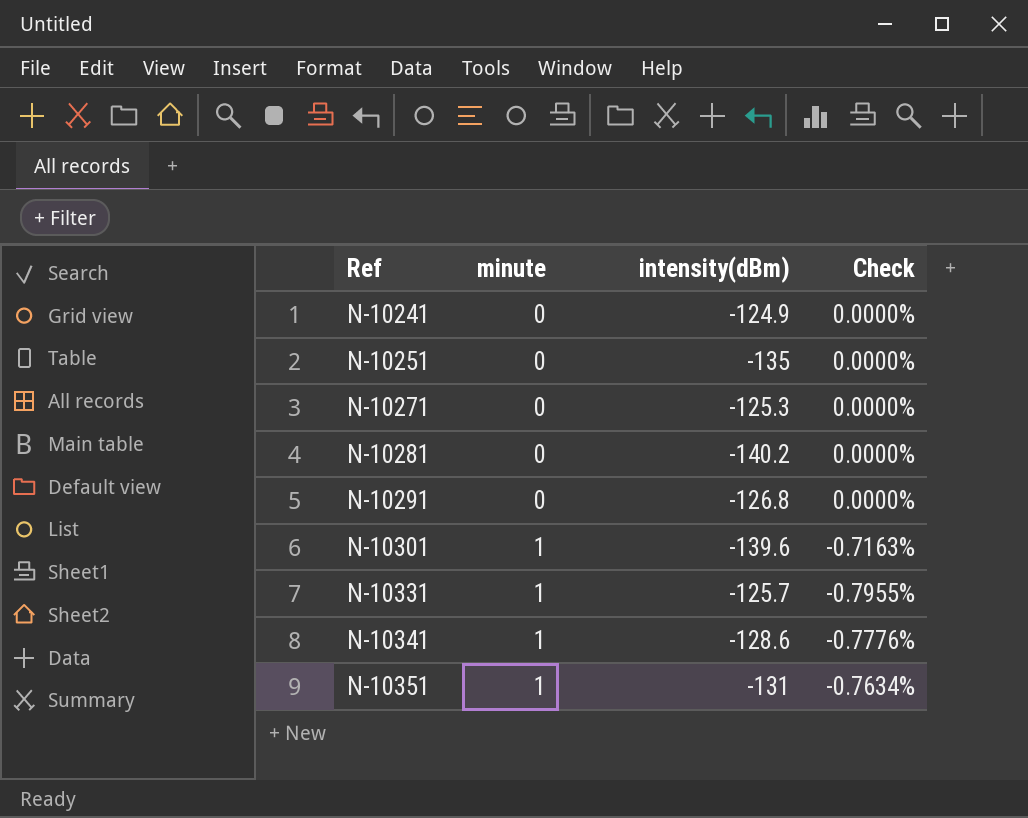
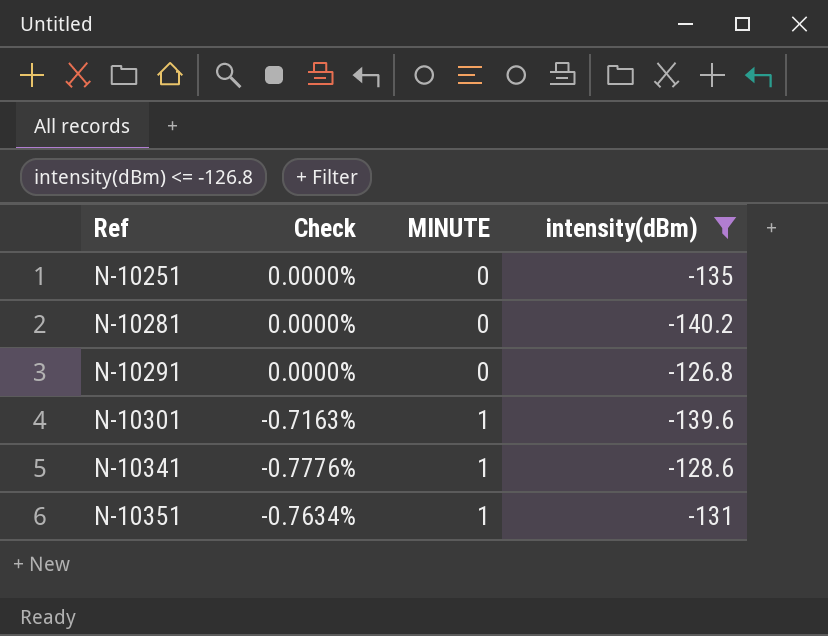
filter: none -> intensity(dBm) <= -126.8
column Check | position: 4 -> 2
column name: minute -> MINUTE

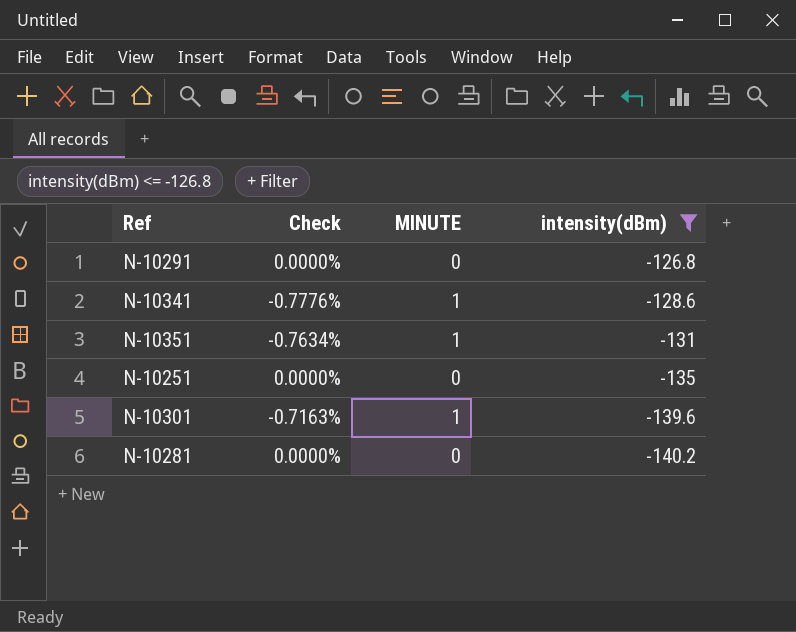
row order: Ref ascending -> intensity(dBm) descending

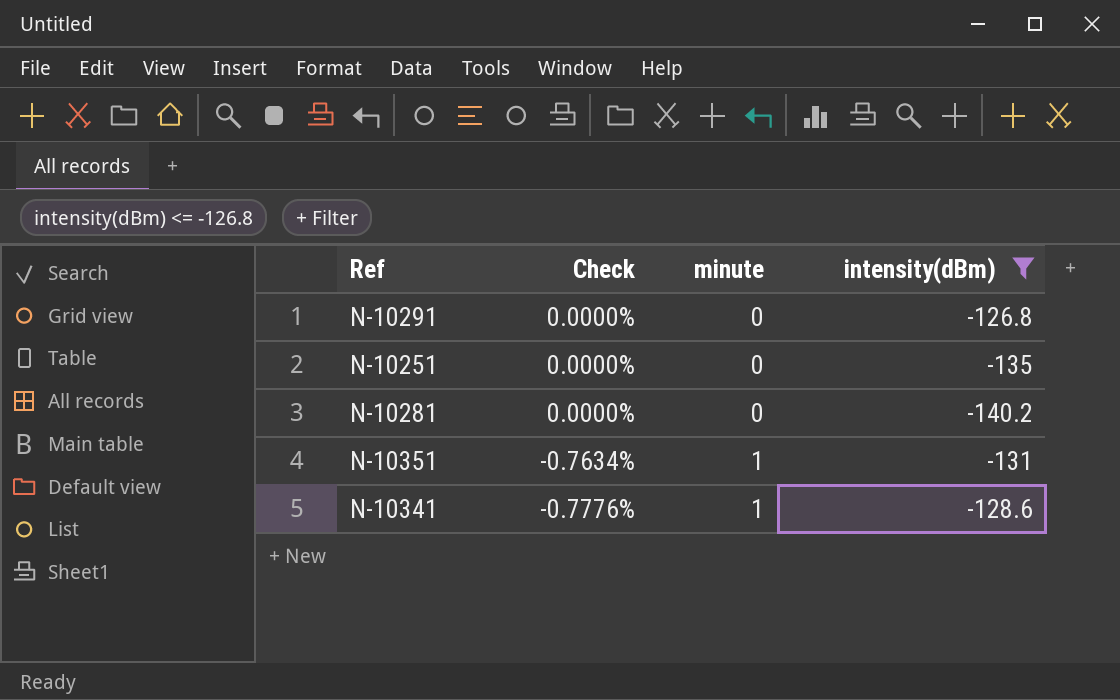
row order: intensity(dBm) descending -> Check descending
column name: MINUTE -> minute
row N-10301: -0.7163% | 1 | -139.6 -> none

